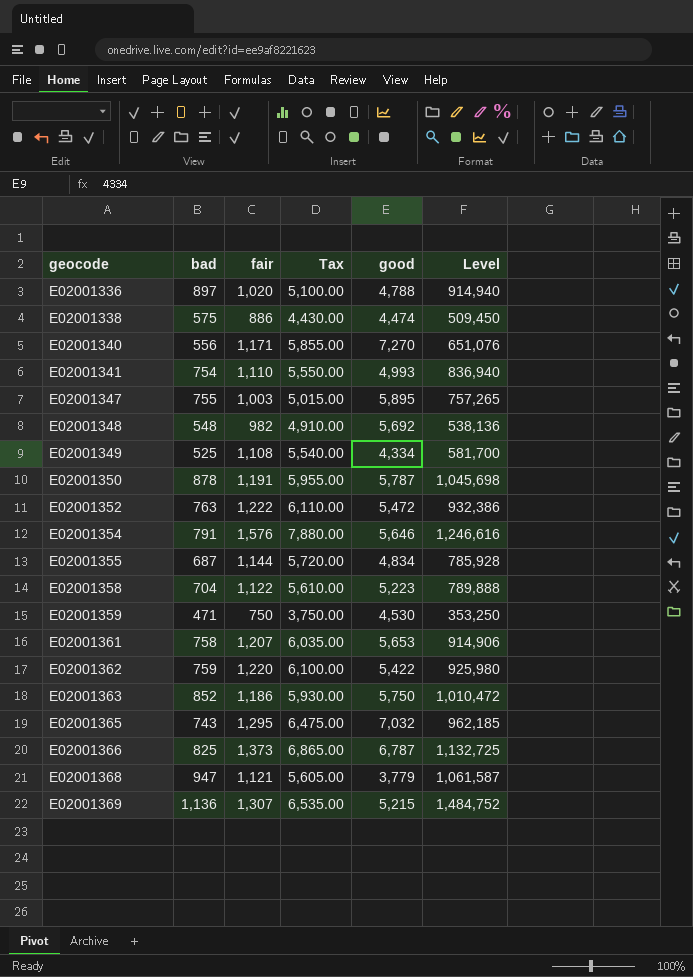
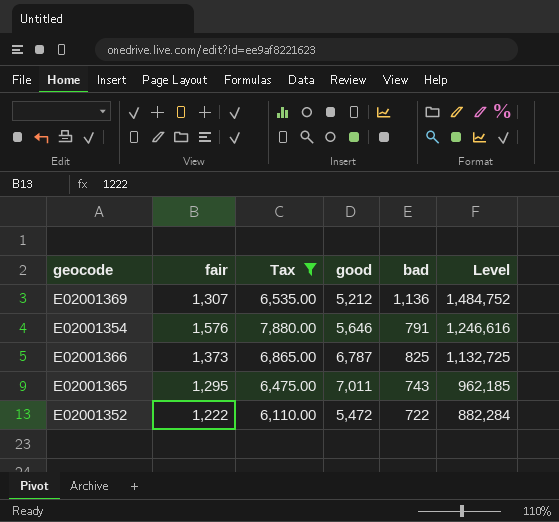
filter: none -> Tax >= 6,110.00
row order: geocode ascending -> Level descending
column bad | position: 2 -> 5
E02001369 | good: 5,215 -> 5,212
E02001365 | good: 7,032 -> 7,011
E02001352 | bad: 763 -> 722
E02001352 | Level: 932,386 -> 882,284

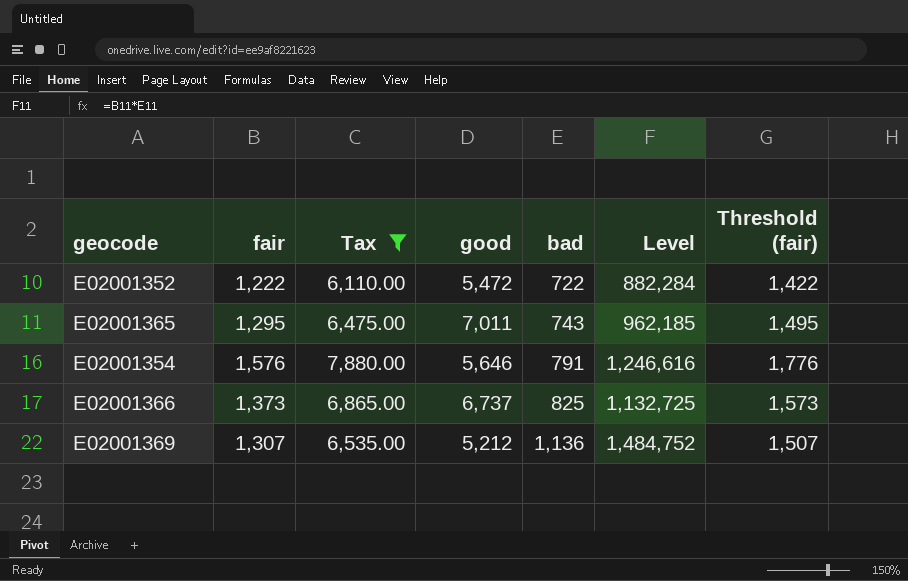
row order: Level descending -> bad ascending
column Threshold (fair) | formula: none -> [fair] + 200
E02001366 | good: 6,787 -> 6,737

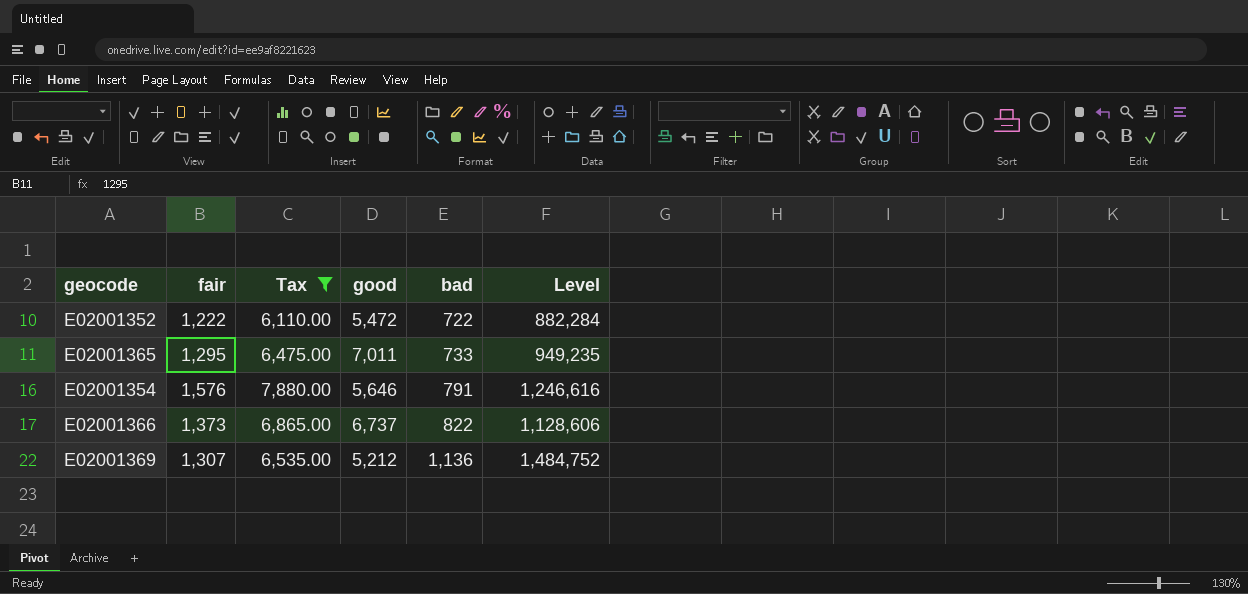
column Threshold (fair) | formula: [fair] + 200 -> none
E02001365 | bad: 743 -> 733
E02001365 | Level: 962,185 -> 949,235
E02001366 | bad: 825 -> 822
E02001366 | Level: 1,132,725 -> 1,128,606

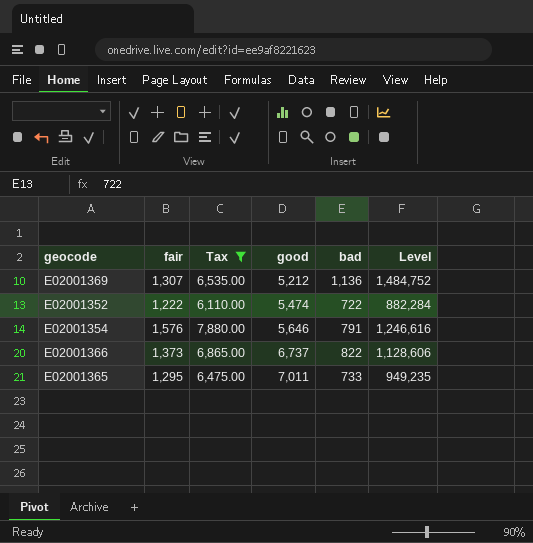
row order: bad ascending -> good ascending
E02001352 | good: 5,472 -> 5,474

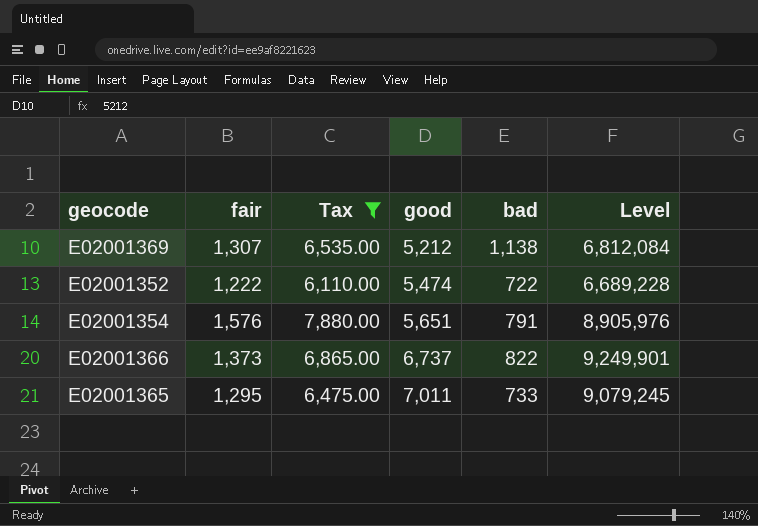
column Level | formula: [fair] * [bad] -> [fair] * [good]
E02001369 | bad: 1,136 -> 1,138
E02001354 | good: 5,646 -> 5,651

